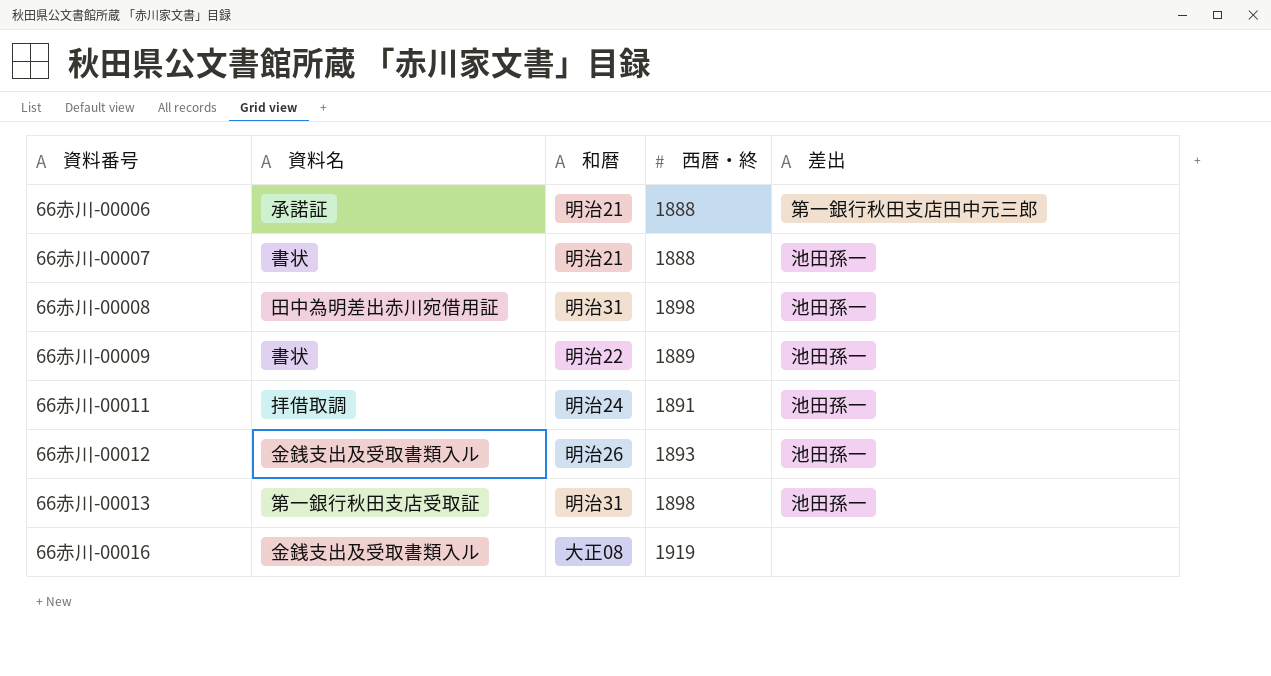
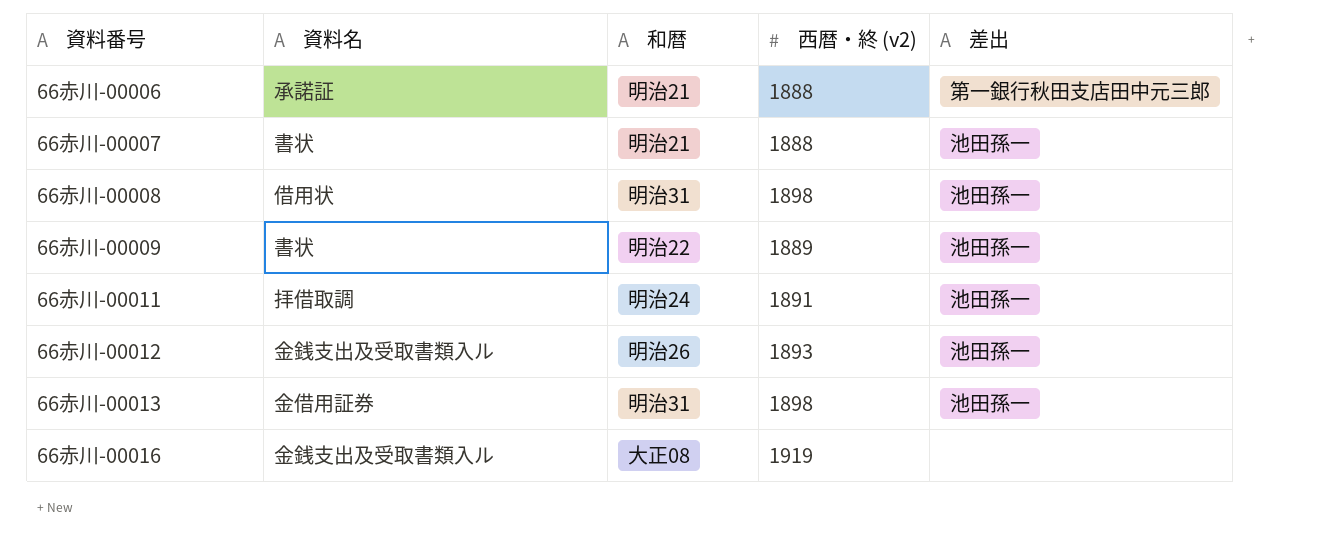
column name: 西暦・終 -> 西暦・終 (v2)
66赤川-00008 | 資料名: 田中為明差出赤川宛借用証 -> 借用状
66赤川-00013 | 資料名: 第一銀行秋田支店受取証 -> 金借用証券

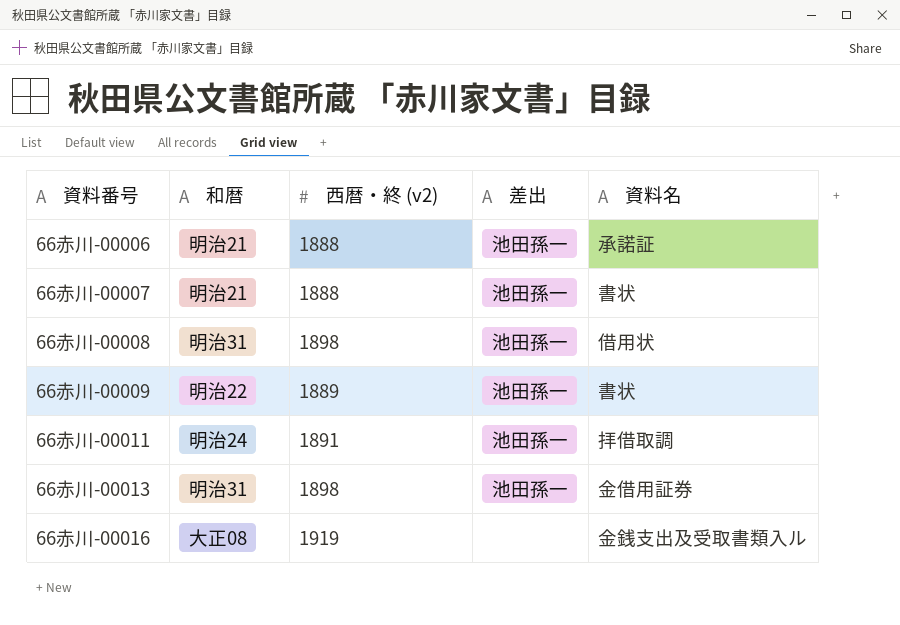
column 資料名 | position: 2 -> 5
row 66赤川-00012: 金銭支出及受取書類入ル | 明治26 | 1893 | 池田孫一 -> none
66赤川-00006 | 差出: 第一銀行秋田支店田中元三郎 -> 池田孫一

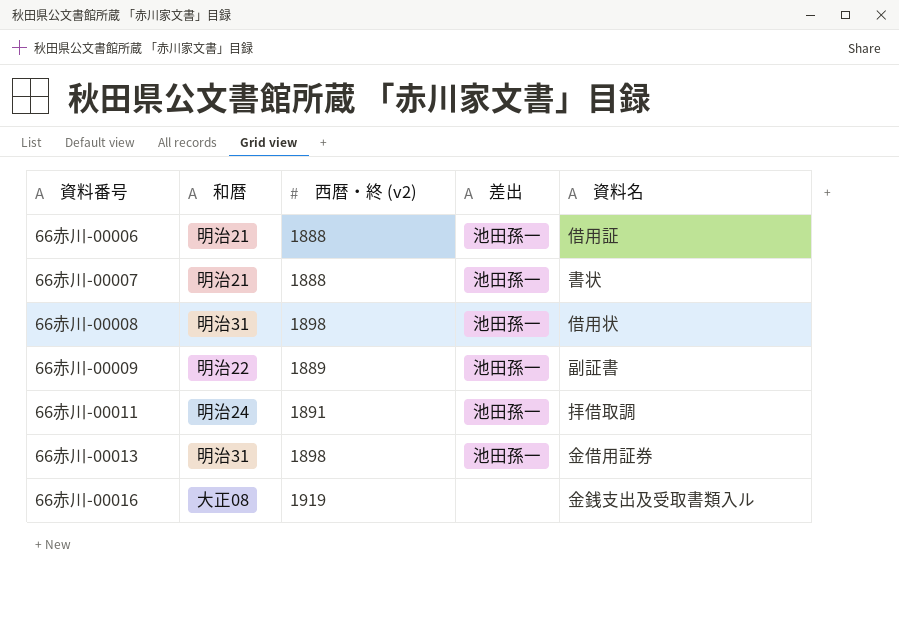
66赤川-00006 | 資料名: 承諾証 -> 借用証
66赤川-00009 | 資料名: 書状 -> 副証書

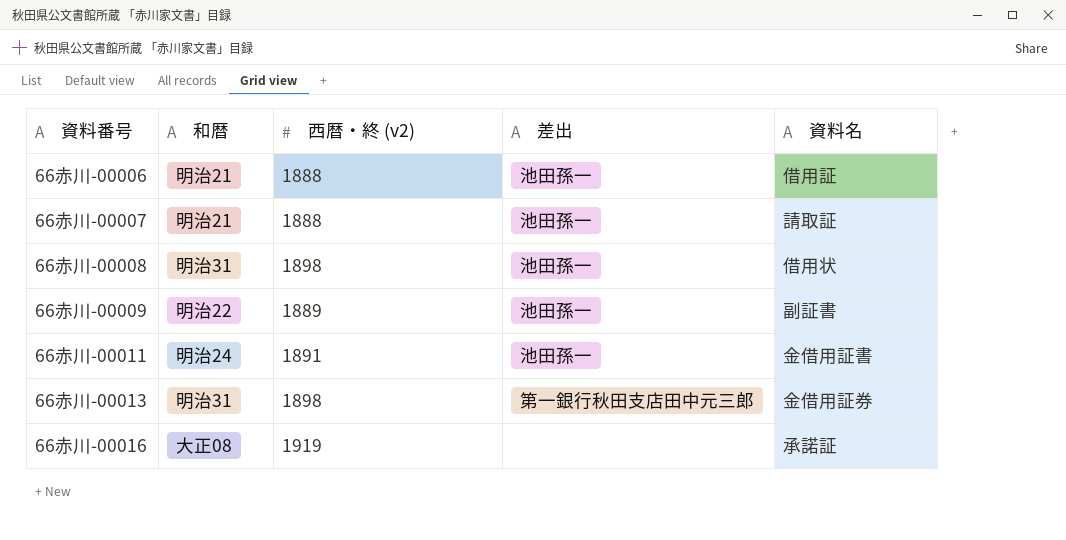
66赤川-00007 | 資料名: 書状 -> 請取証
66赤川-00011 | 資料名: 拝借取調 -> 金借用証書
66赤川-00013 | 差出: 池田孫一 -> 第一銀行秋田支店田中元三郎
66赤川-00016 | 資料名: 金銭支出及受取書類入ル -> 承諾証

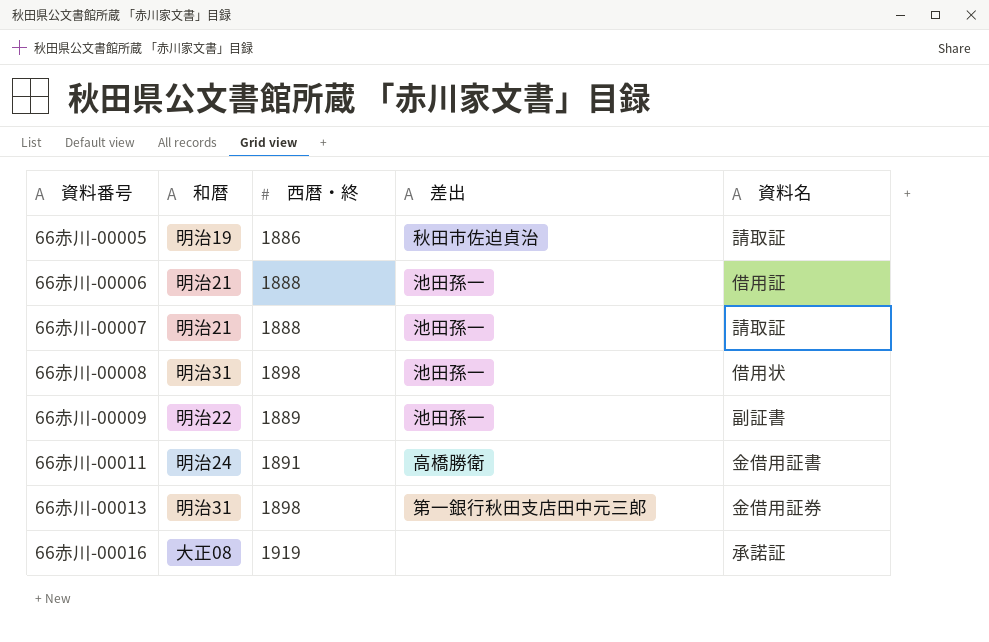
column name: 西暦・終 (v2) -> 西暦・終
row 66赤川-00005: none -> 明治19 | 1886 | 秋田市佐迫貞治 | 請取証
66赤川-00011 | 差出: 池田孫一 -> 高橋勝衛

